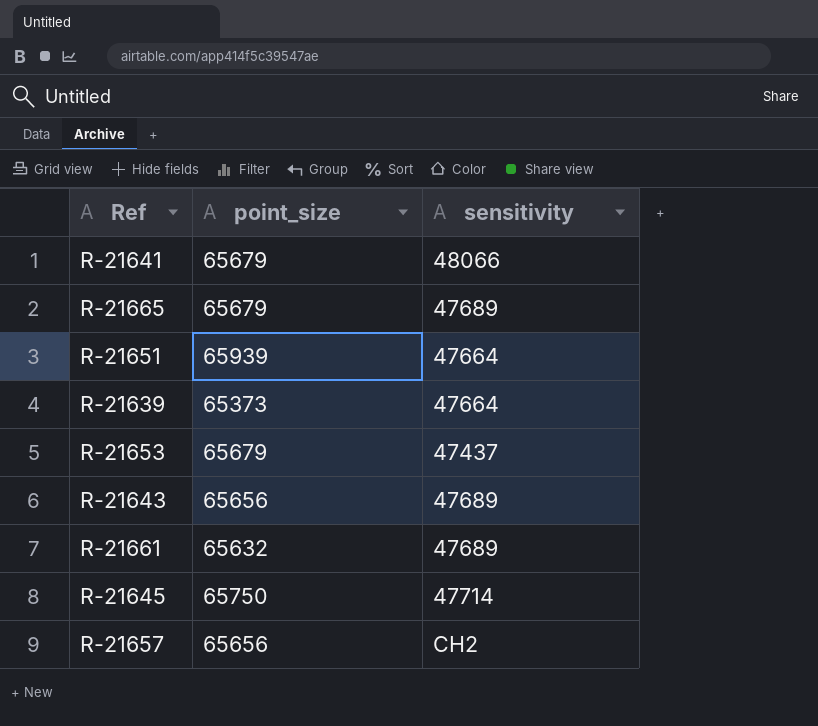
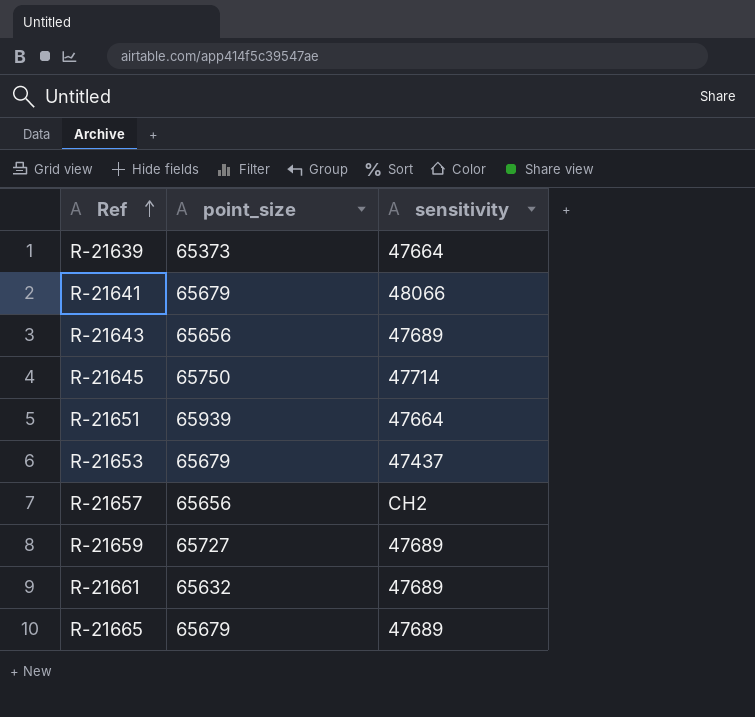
row order: none -> Ref ascending
row R-21659: none -> 65727 | 47689

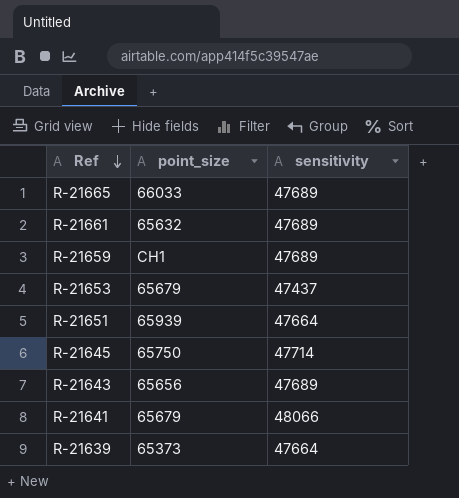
row order: Ref ascending -> Ref descending
row R-21657: 65656 | CH2 -> none
R-21665 | point_size: 65679 -> 66033
R-21659 | point_size: 65727 -> CH1

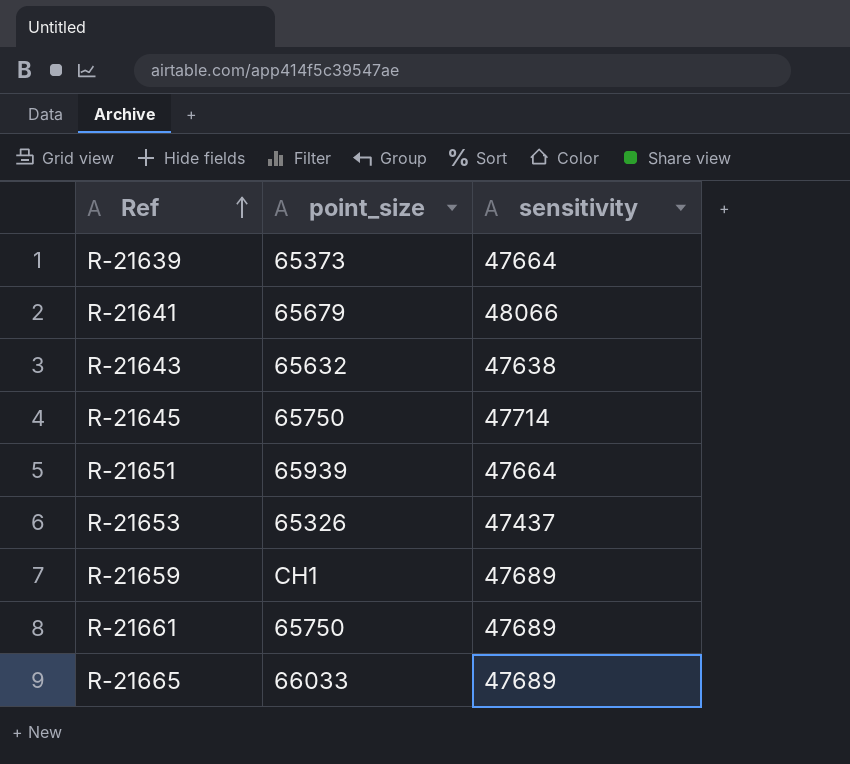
row order: Ref descending -> Ref ascending
R-21643 | point_size: 65656 -> 65632
R-21643 | sensitivity: 47689 -> 47638
R-21653 | point_size: 65679 -> 65326
R-21661 | point_size: 65632 -> 65750

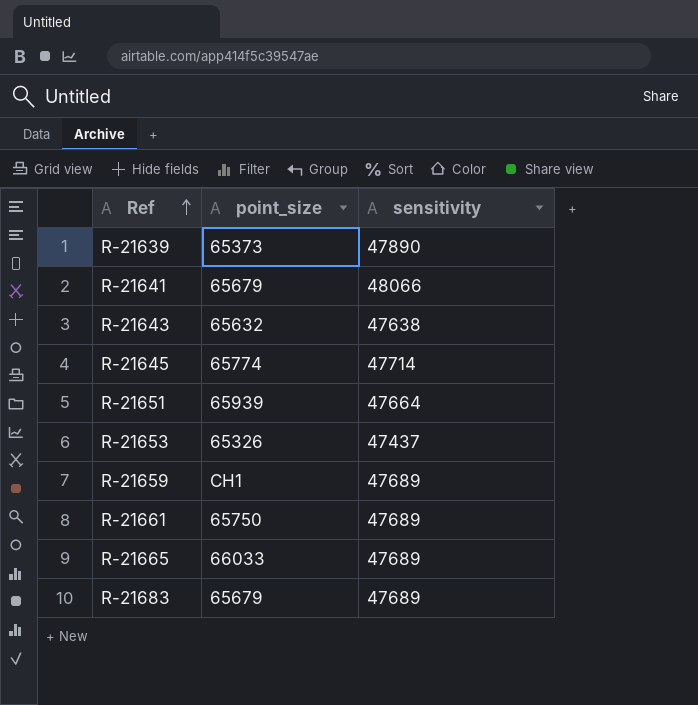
R-21639 | sensitivity: 47664 -> 47890
R-21645 | point_size: 65750 -> 65774
row R-21683: none -> 65679 | 47689

